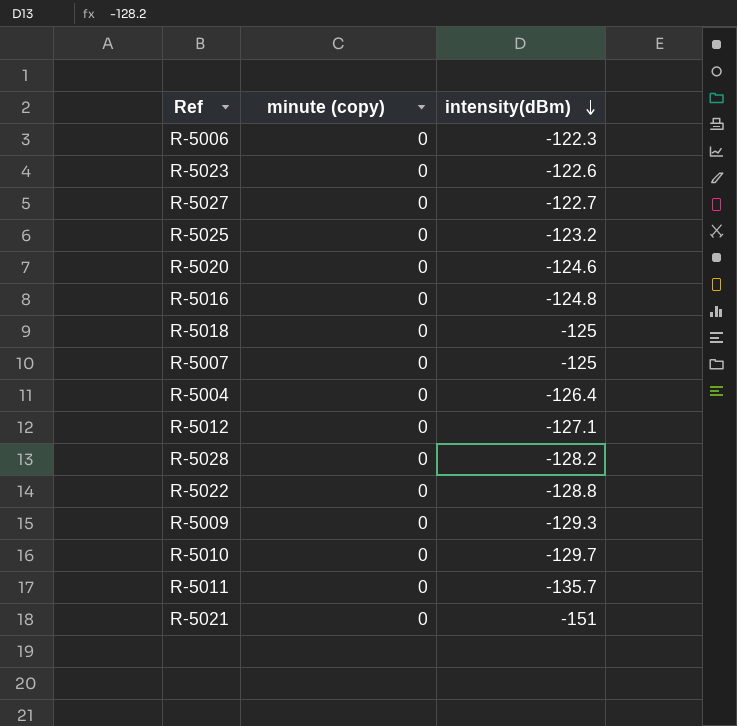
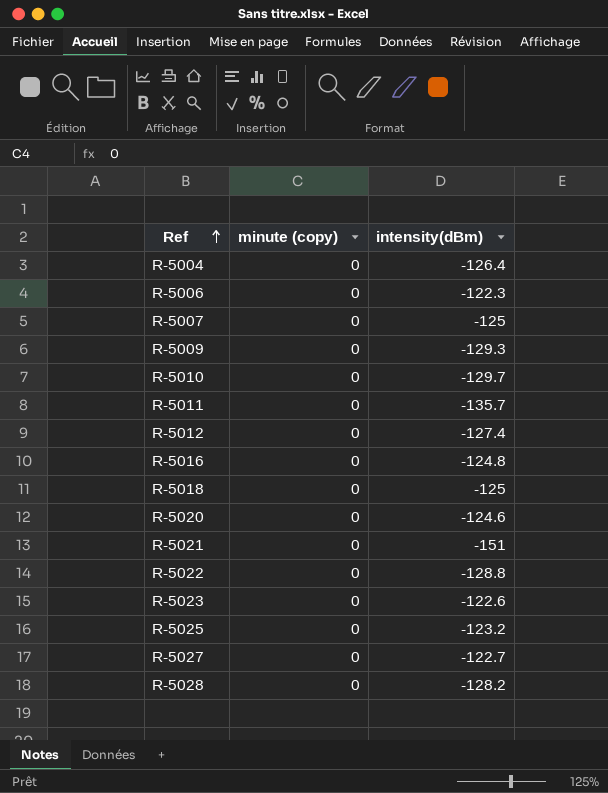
row order: intensity(dBm) descending -> Ref ascending
R-5012 | intensity(dBm): -127.1 -> -127.4

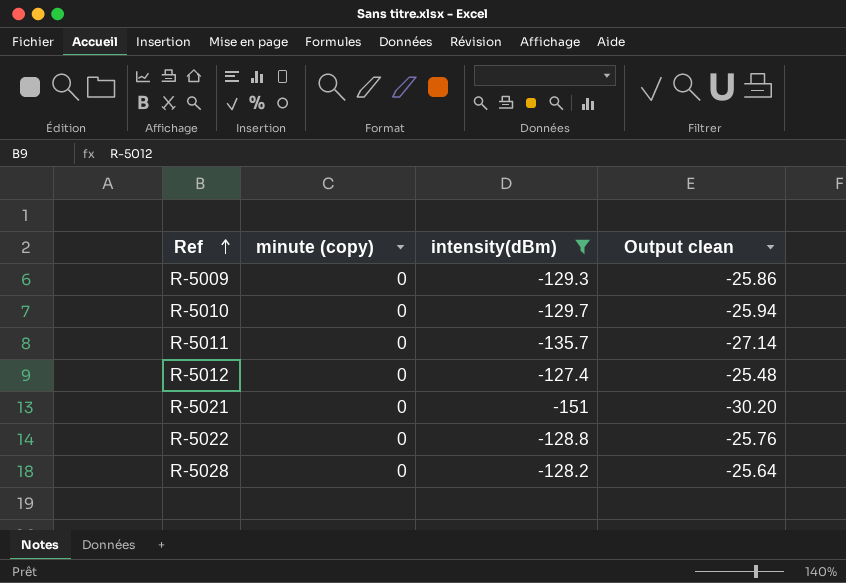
filter: none -> intensity(dBm) <= -127.4
column Output clean | formula: none -> [intensity(dBm)] * 0.2

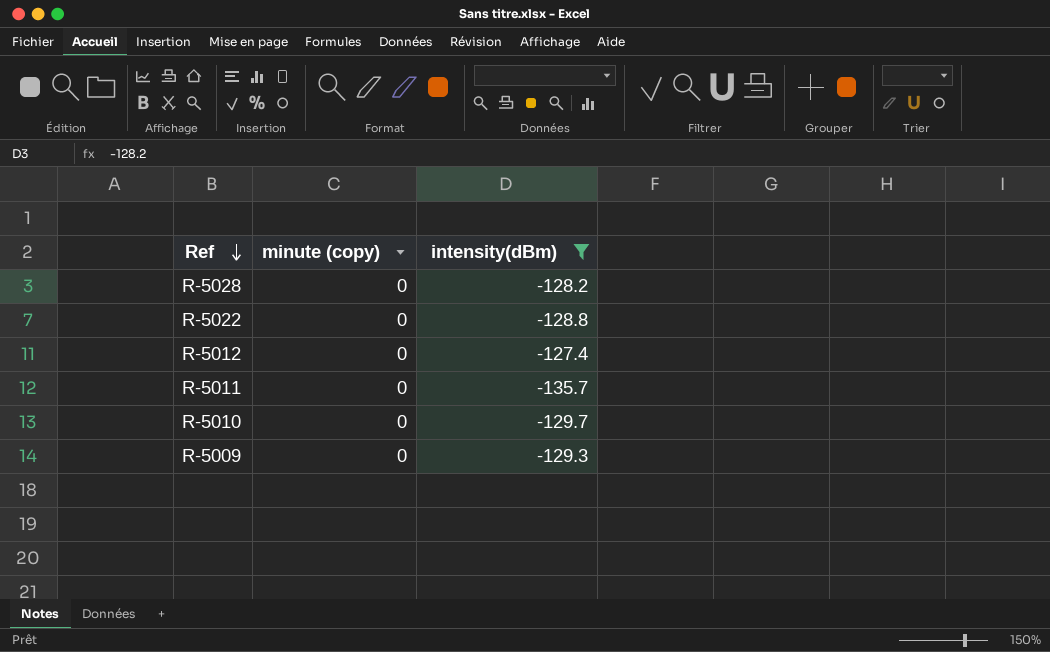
row order: Ref ascending -> Ref descending
column Output clean | formula: [intensity(dBm)] * 0.2 -> none
row R-5021: 0 | -151 | -30.20 -> none

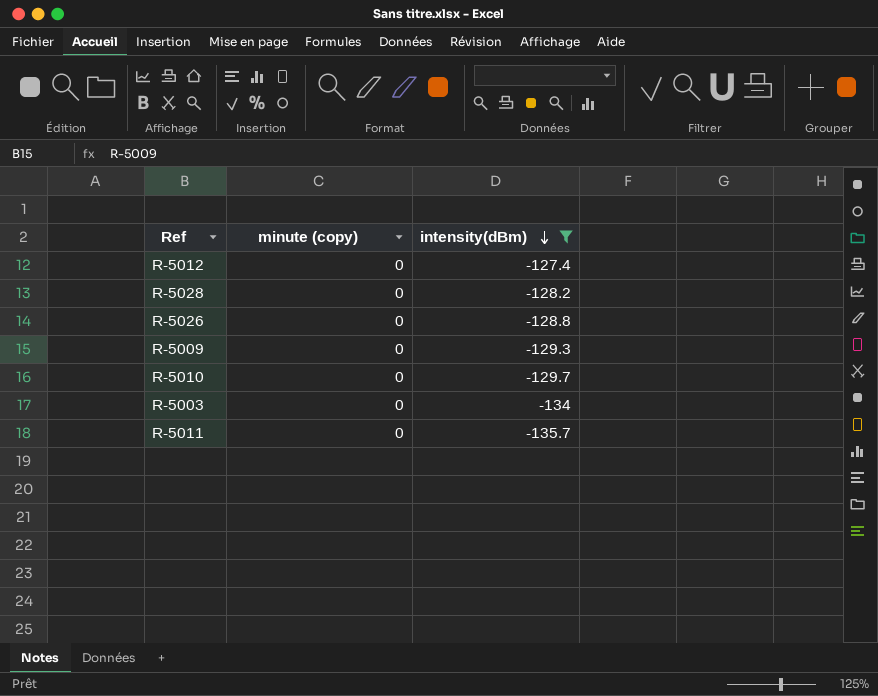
row order: Ref descending -> intensity(dBm) descending
row R-5022: 0 | -128.8 -> none
row R-5026: none -> 0 | -128.8
row R-5003: none -> 0 | -134

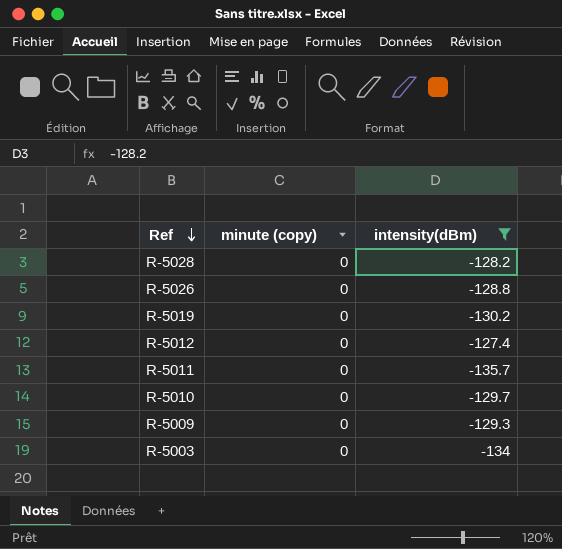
row order: intensity(dBm) descending -> Ref descending
row R-5019: none -> 0 | -130.2

